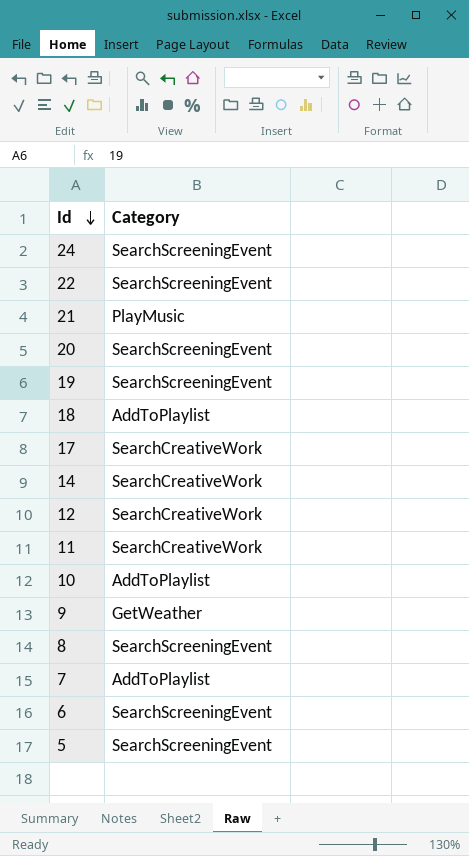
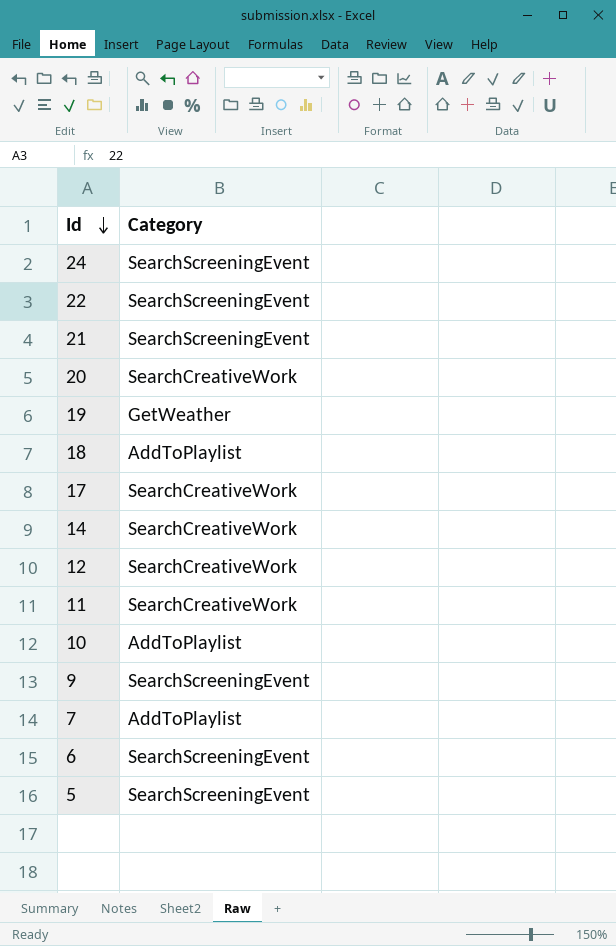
row 8: SearchScreeningEvent -> none
21 | Category: PlayMusic -> SearchScreeningEvent
20 | Category: SearchScreeningEvent -> SearchCreativeWork
19 | Category: SearchScreeningEvent -> GetWeather
9 | Category: GetWeather -> SearchScreeningEvent

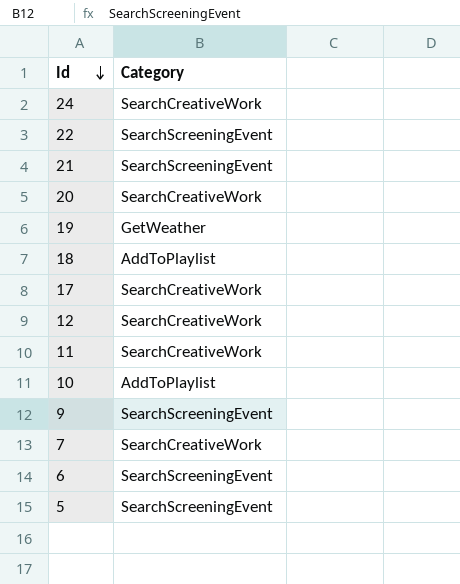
row 14: SearchCreativeWork -> none
24 | Category: SearchScreeningEvent -> SearchCreativeWork
7 | Category: AddToPlaylist -> SearchCreativeWork

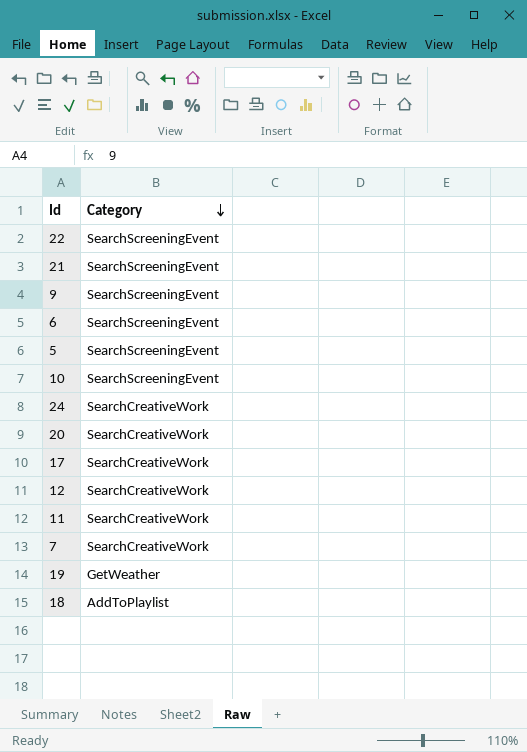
row order: Id descending -> Category descending
10 | Category: AddToPlaylist -> SearchScreeningEvent

